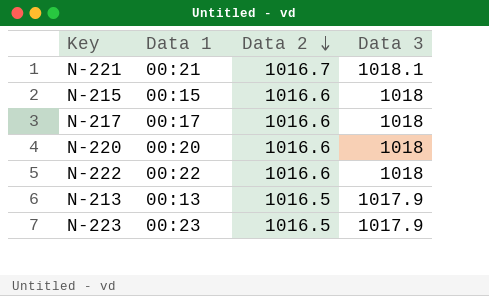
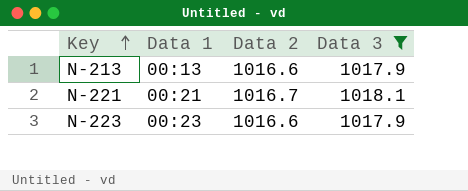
filter: none -> Data 3 != 1018
row order: Data 2 descending -> Key ascending
N-213 | Data 2: 1016.5 -> 1016.6
N-223 | Data 2: 1016.5 -> 1016.6

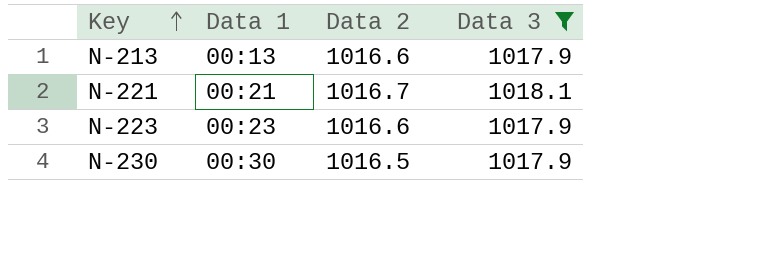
row N-230: none -> 00:30 | 1016.5 | 1017.9

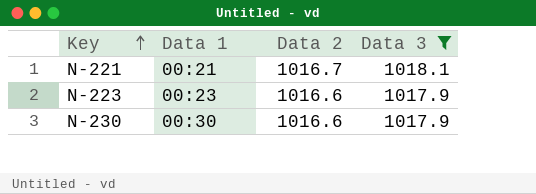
row N-213: 00:13 | 1016.6 | 1017.9 -> none
N-230 | Data 2: 1016.5 -> 1016.6

